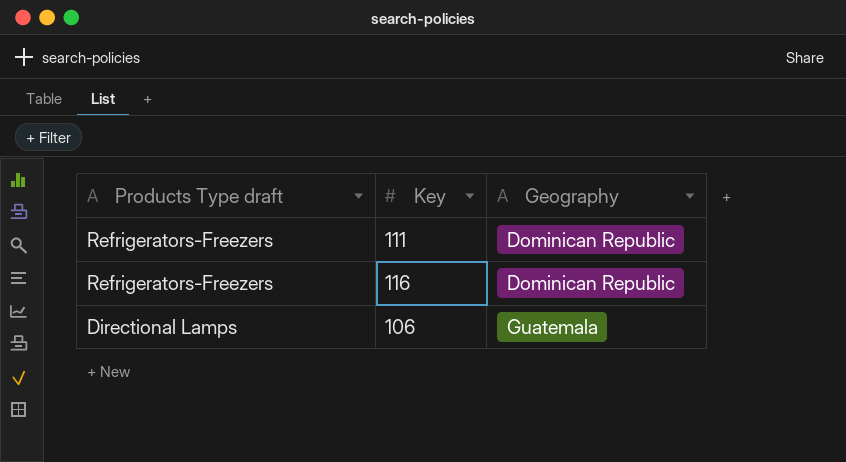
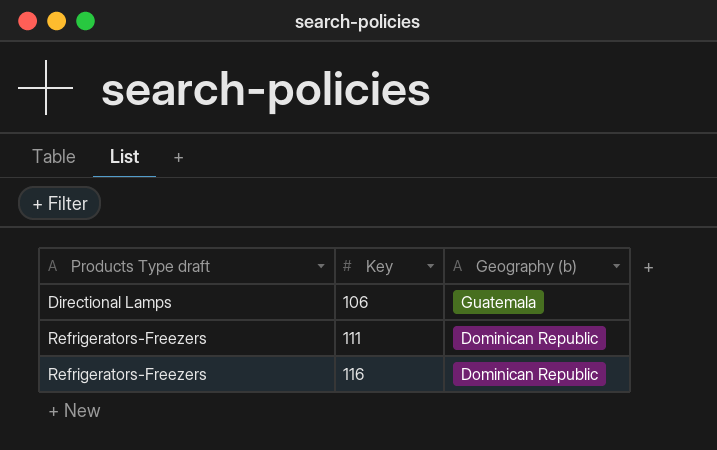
row order: Products Type draft descending -> Products Type draft ascending
column name: Geography -> Geography (b)

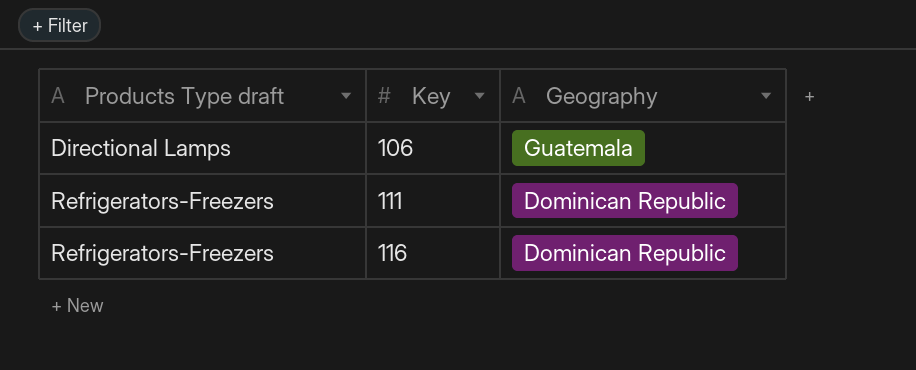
column name: Geography (b) -> Geography

